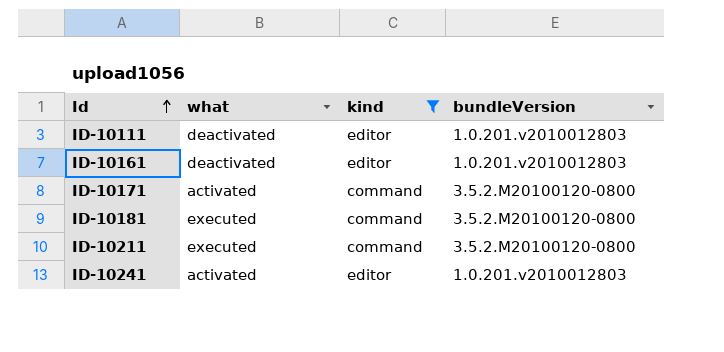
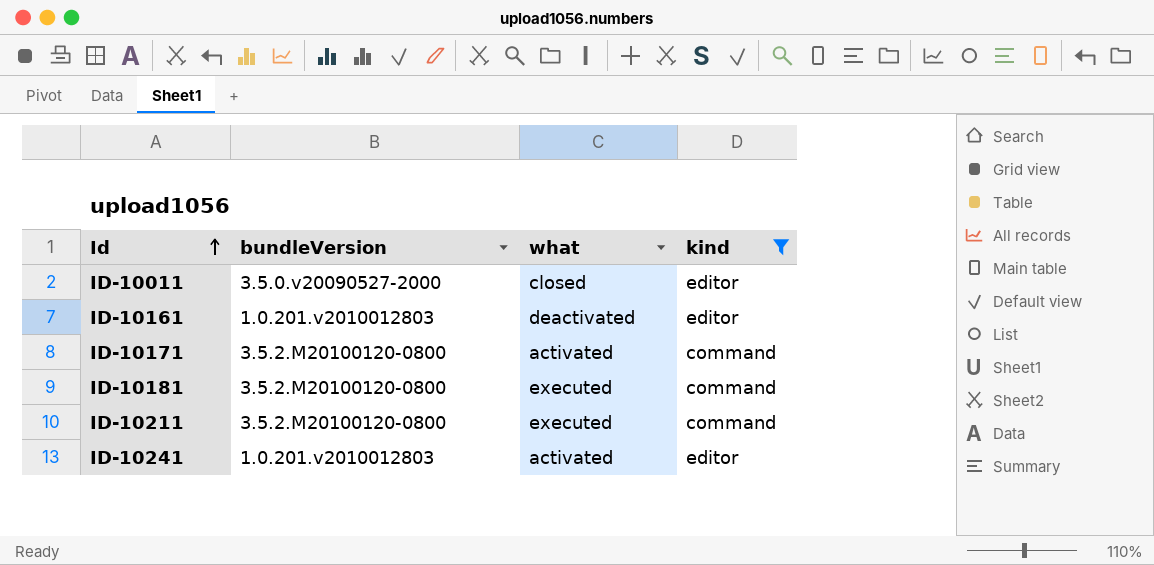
column bundleVersion | position: 4 -> 2
row ID-10111: deactivated | editor | 1.0.201.v2010012803 -> none
row ID-10011: none -> 3.5.0.v20090527-2000 | closed | editor

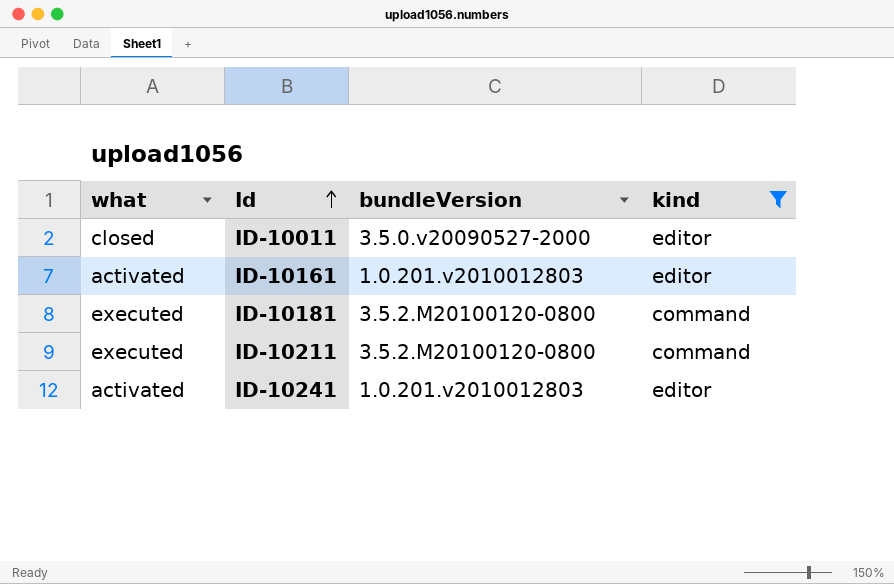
column what | position: 3 -> 1
row ID-10171: 3.5.2.M20100120-0800 | activated | command -> none
ID-10161 | what: deactivated -> activated

